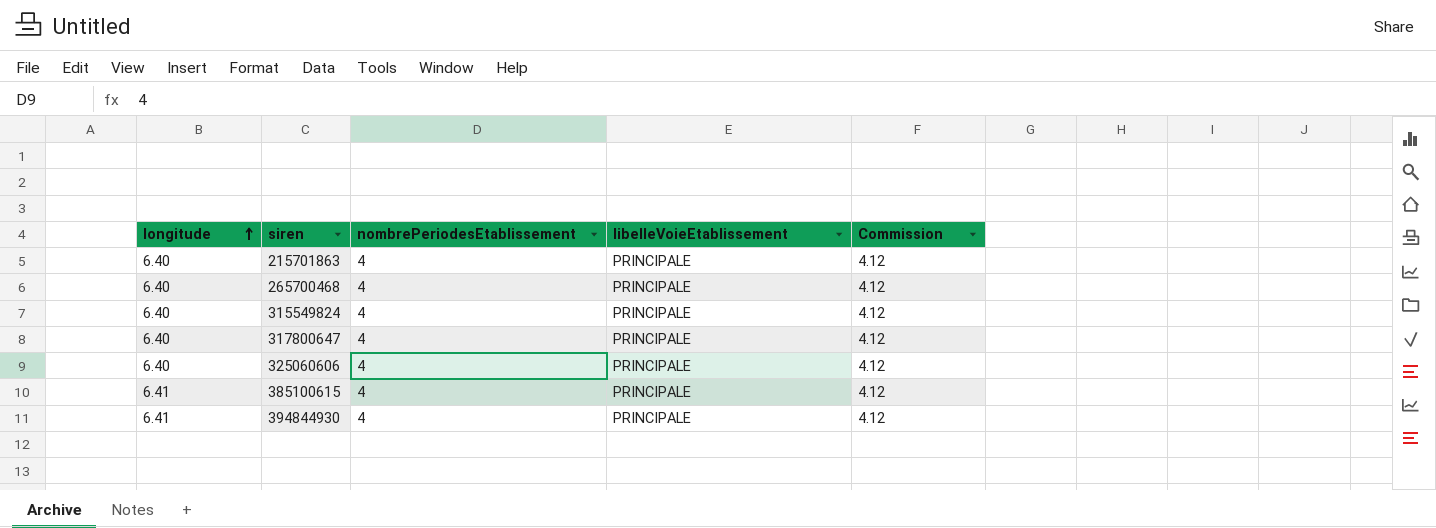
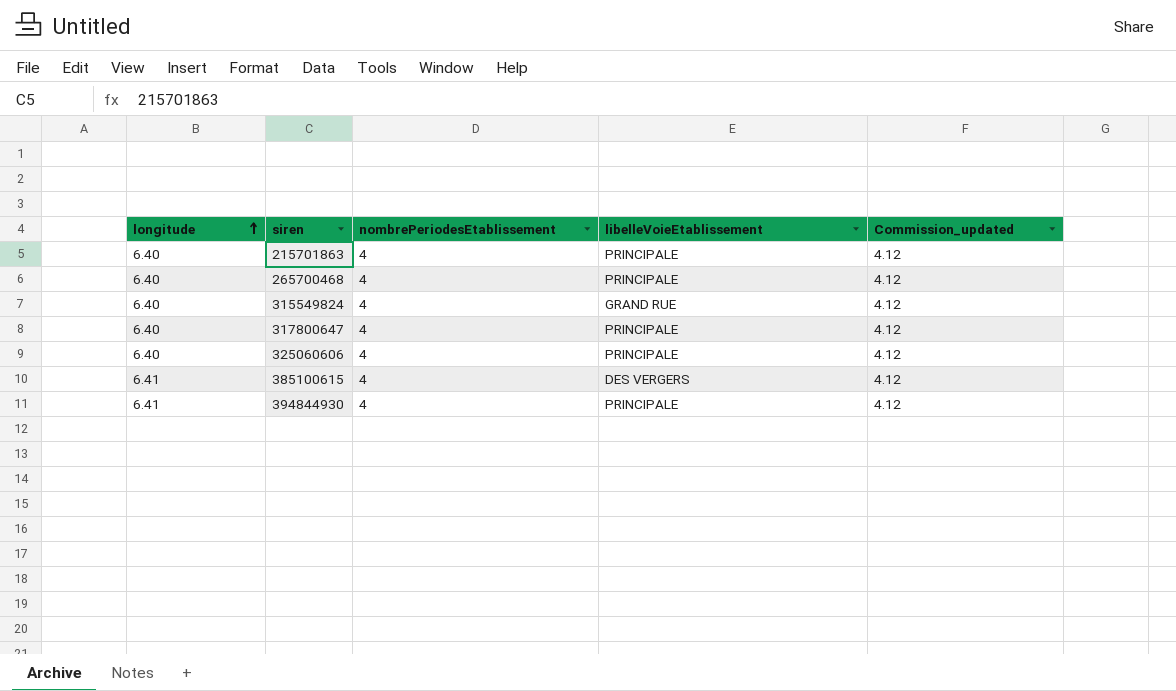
column name: Commission -> Commission_updated
315549824 | libelleVoieEtablissement: PRINCIPALE -> GRAND RUE
385100615 | libelleVoieEtablissement: PRINCIPALE -> DES VERGERS

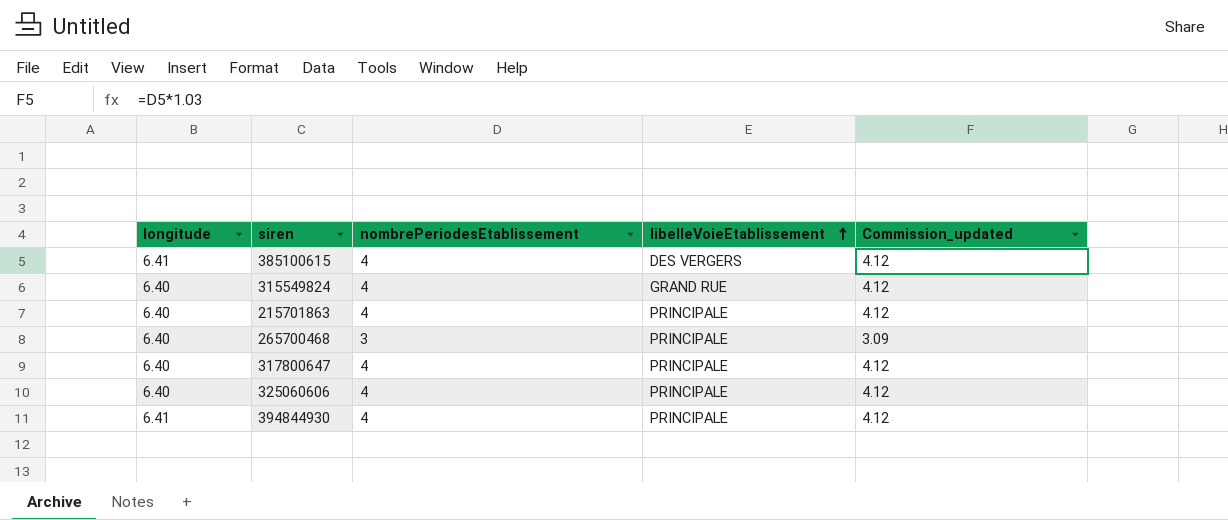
row order: longitude ascending -> libelleVoieEtablissement ascending
265700468 | nombrePeriodesEtablissement: 4 -> 3
265700468 | Commission_updated: 4.12 -> 3.09

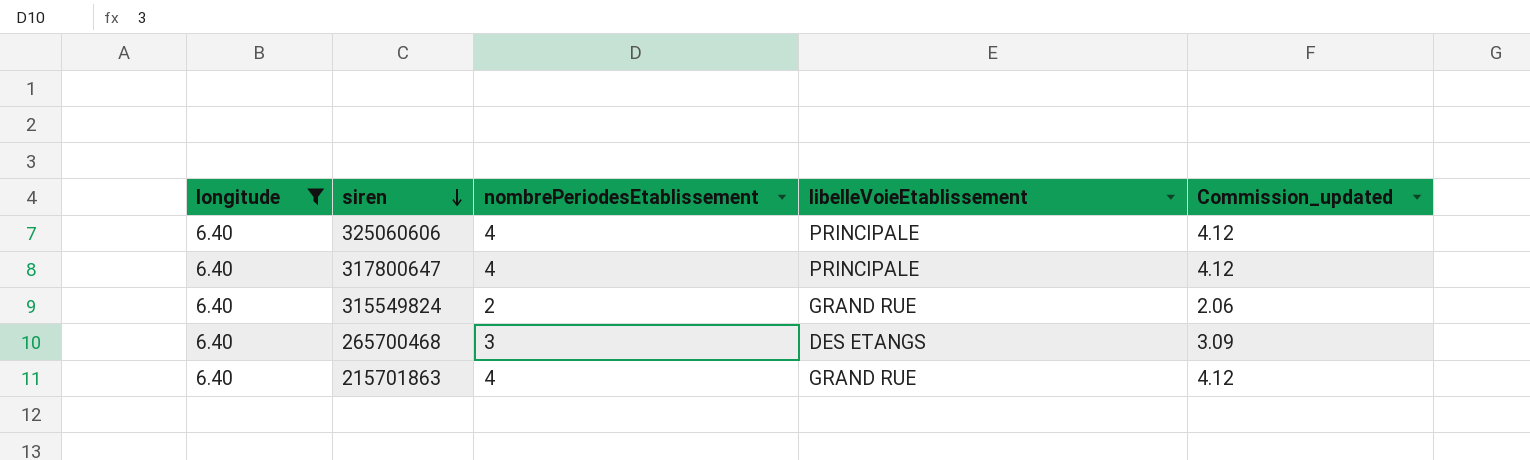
filter: none -> longitude = 6.40
row order: libelleVoieEtablissement ascending -> siren descending
315549824 | nombrePeriodesEtablissement: 4 -> 2
315549824 | Commission_updated: 4.12 -> 2.06
265700468 | libelleVoieEtablissement: PRINCIPALE -> DES ETANGS
215701863 | libelleVoieEtablissement: PRINCIPALE -> GRAND RUE

